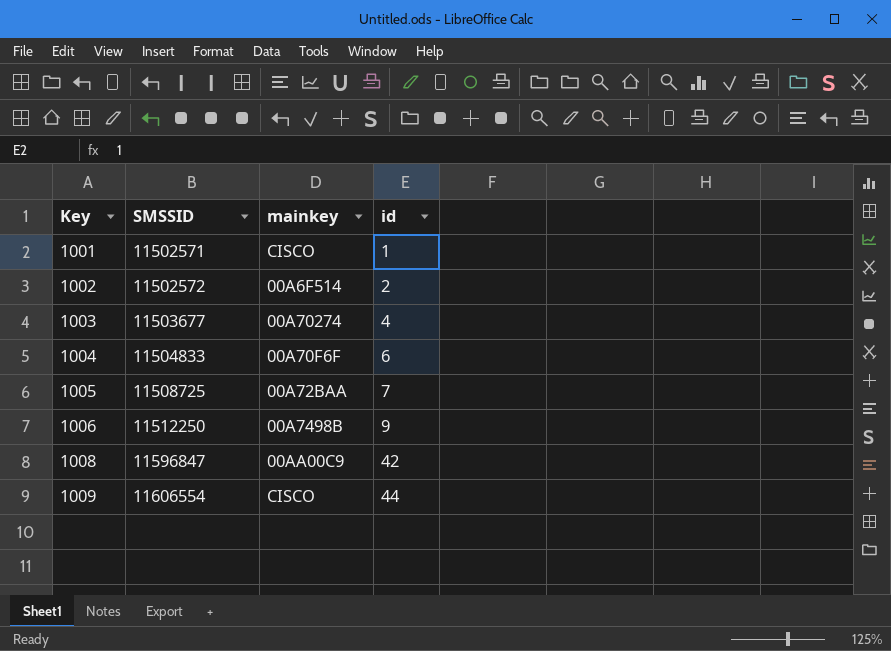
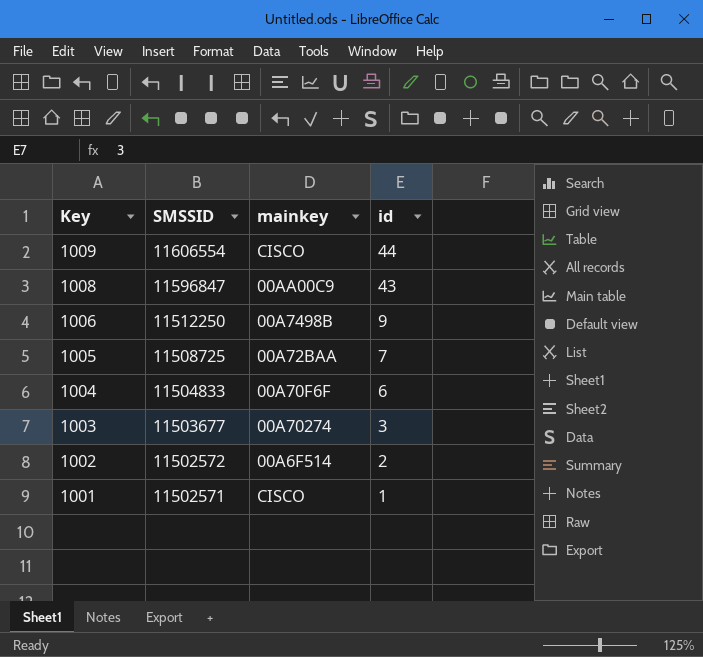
row order: Key ascending -> Key descending
1008 | id: 42 -> 43
1003 | id: 4 -> 3

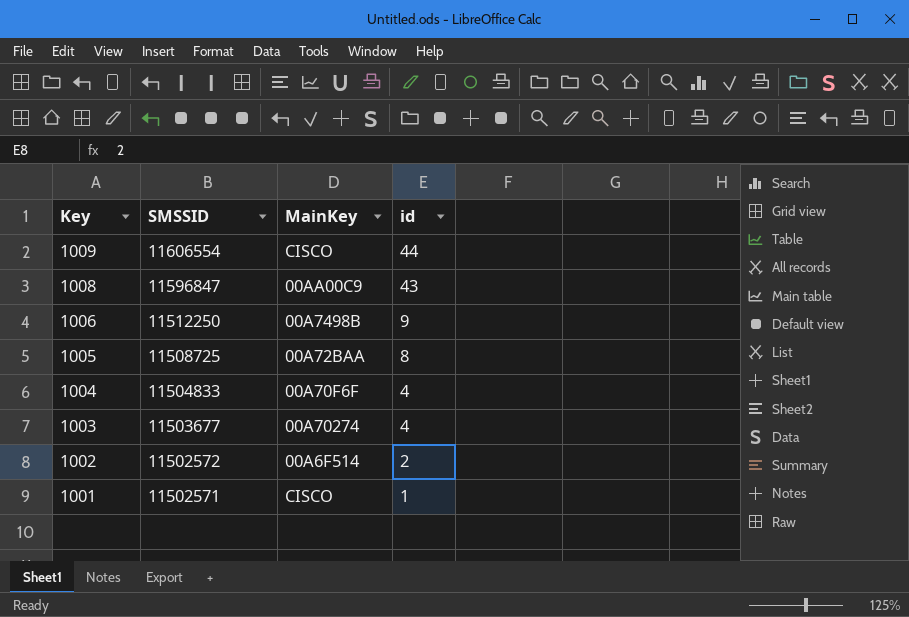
column name: mainkey -> MainKey
1005 | id: 7 -> 8
1004 | id: 6 -> 4
1003 | id: 3 -> 4

